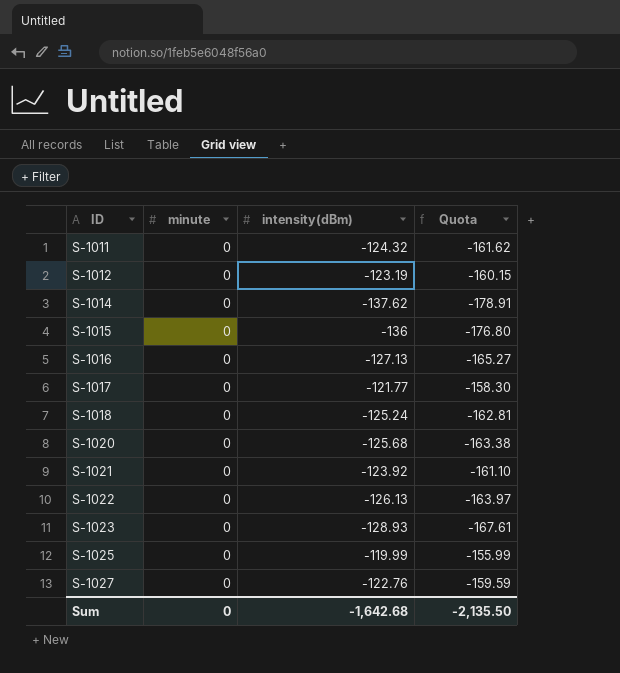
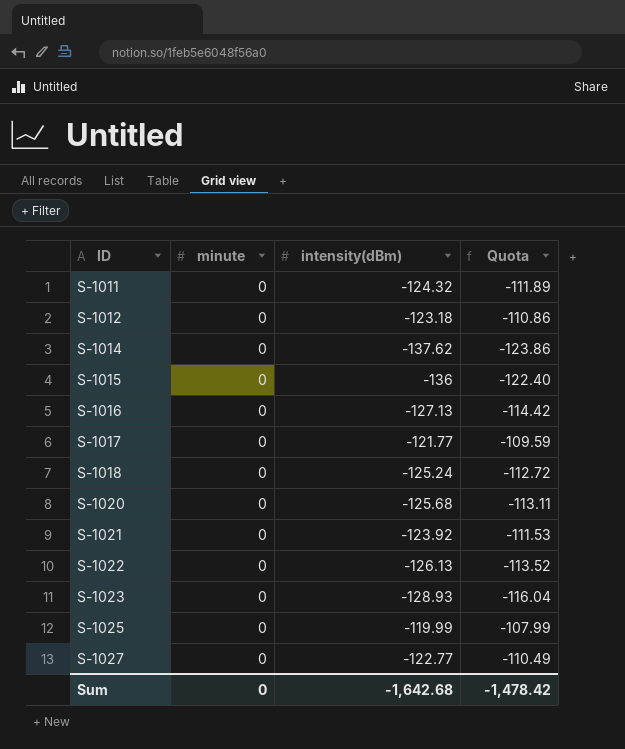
column Quota | formula: [intensity(dBm)] * 1.3 -> [intensity(dBm)] * 0.9
S-1012 | intensity(dBm): -123.19 -> -123.18
S-1027 | intensity(dBm): -122.76 -> -122.77
Sum | Quota: -2,135.50 -> -1,478.42

